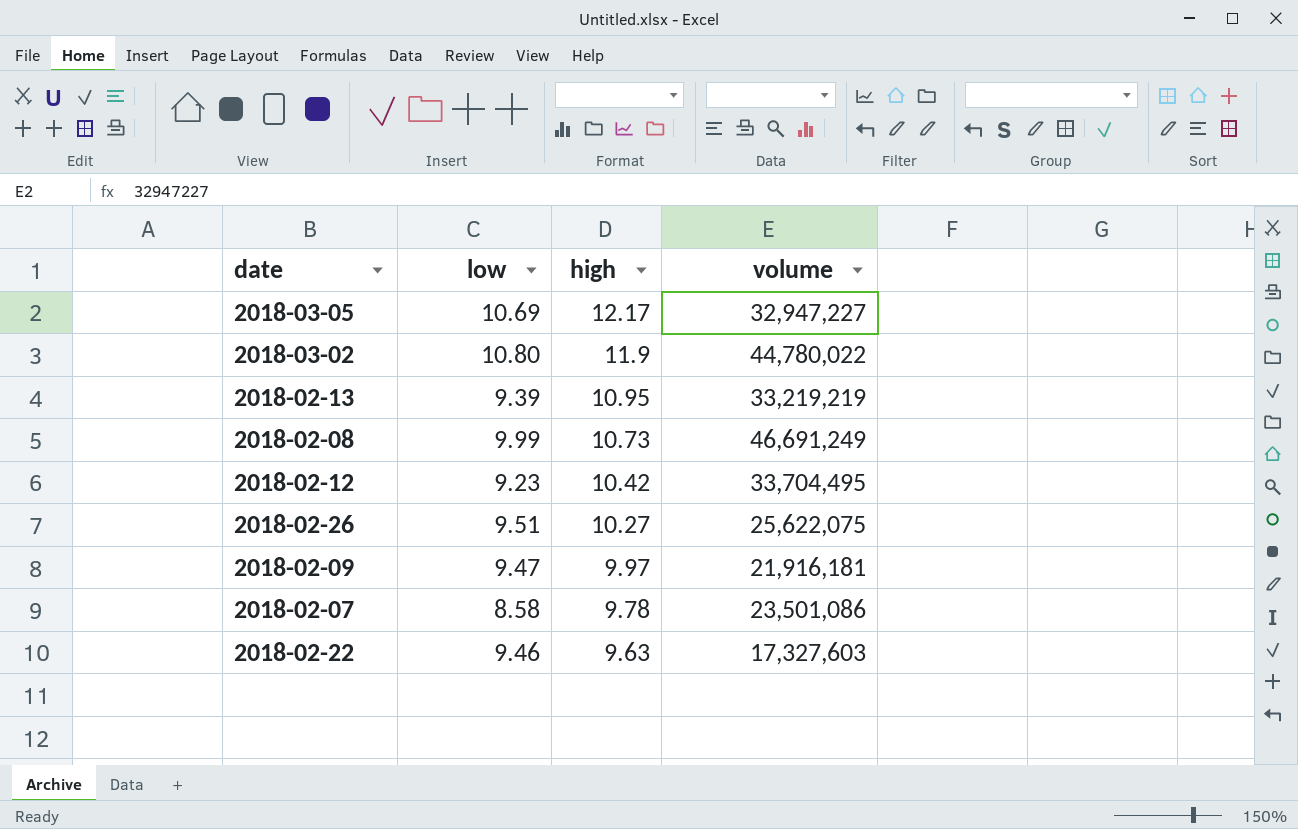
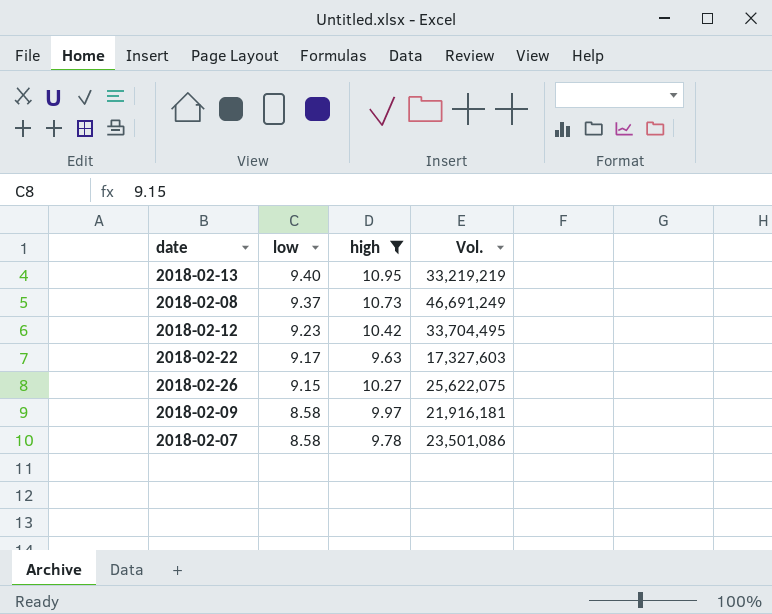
filter: none -> high <= 10.95
row order: high descending -> low descending
column name: volume -> Vol.
2018-02-13 | low: 9.39 -> 9.40
2018-02-08 | low: 9.99 -> 9.37
2018-02-22 | low: 9.46 -> 9.17
2018-02-26 | low: 9.51 -> 9.15
2018-02-09 | low: 9.47 -> 8.58

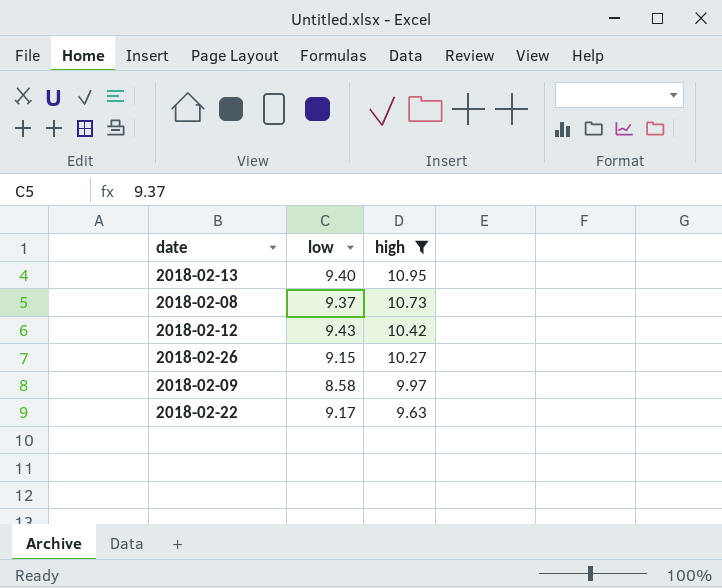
row order: low descending -> high descending
column Vol. | position: 4 -> none
row 2018-02-07: 8.58 | 9.78 | 23,501,086 -> none
2018-02-12 | low: 9.23 -> 9.43

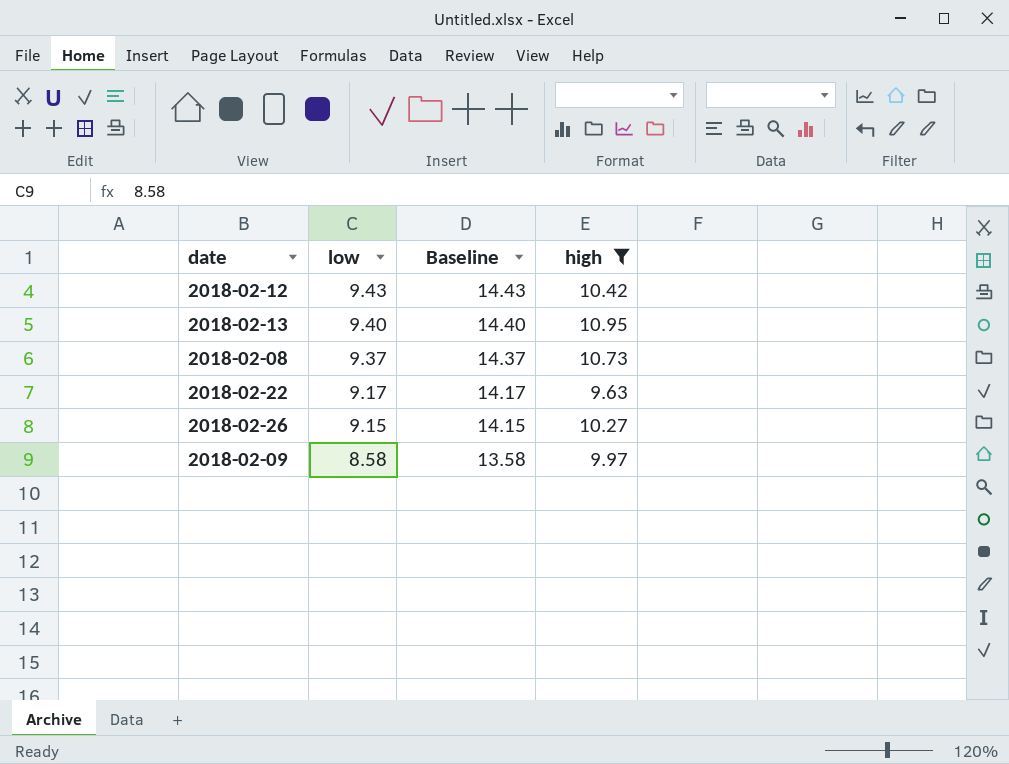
row order: high descending -> low descending
column Baseline | formula: none -> [low] + 5

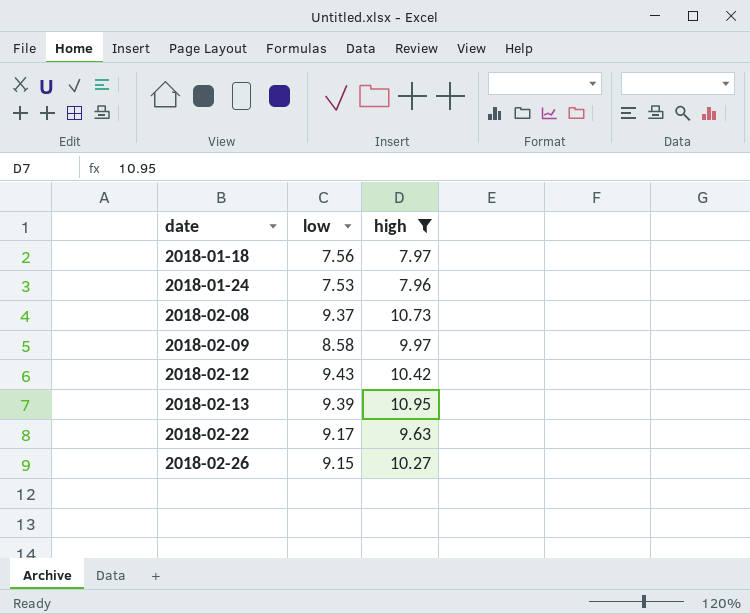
row order: low descending -> date ascending
column Baseline | formula: [low] + 5 -> none
row 2018-01-18: none -> 7.56 | 7.97
row 2018-01-24: none -> 7.53 | 7.96
2018-02-13 | low: 9.40 -> 9.39

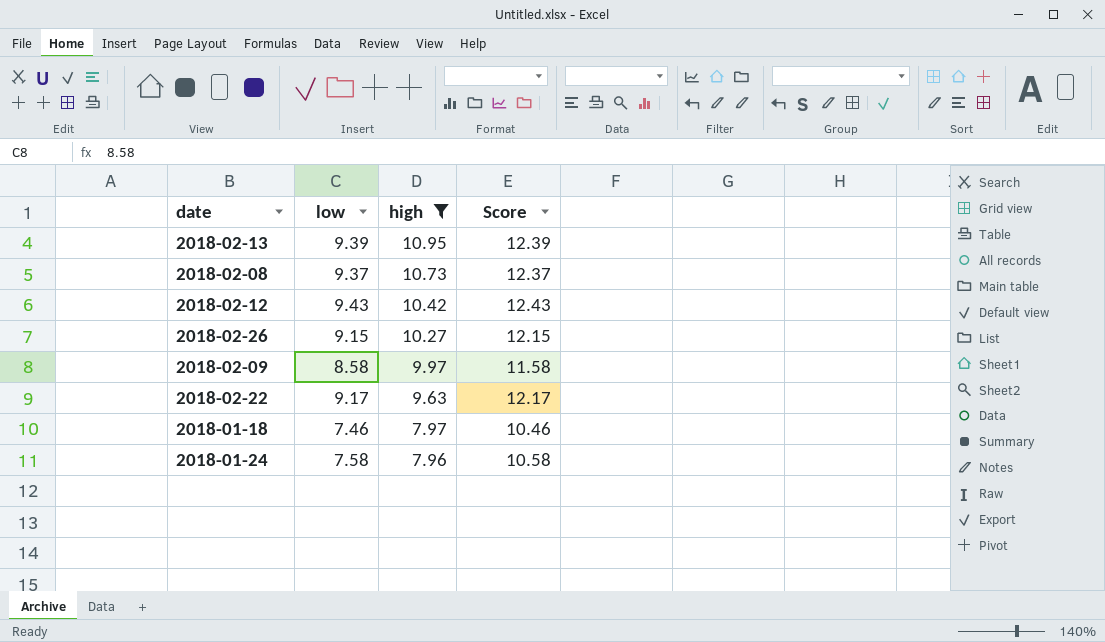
row order: date ascending -> high descending
column Score | formula: none -> [low] + 3
2018-01-18 | low: 7.56 -> 7.46
2018-01-24 | low: 7.53 -> 7.58

